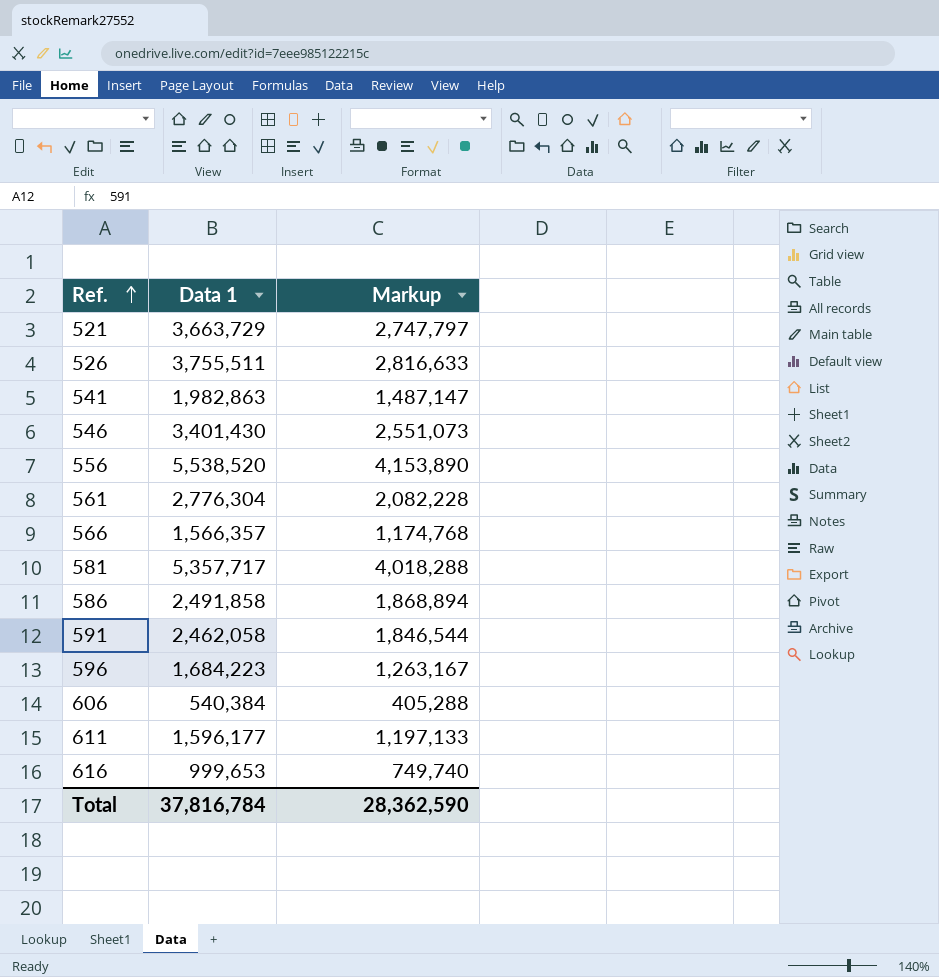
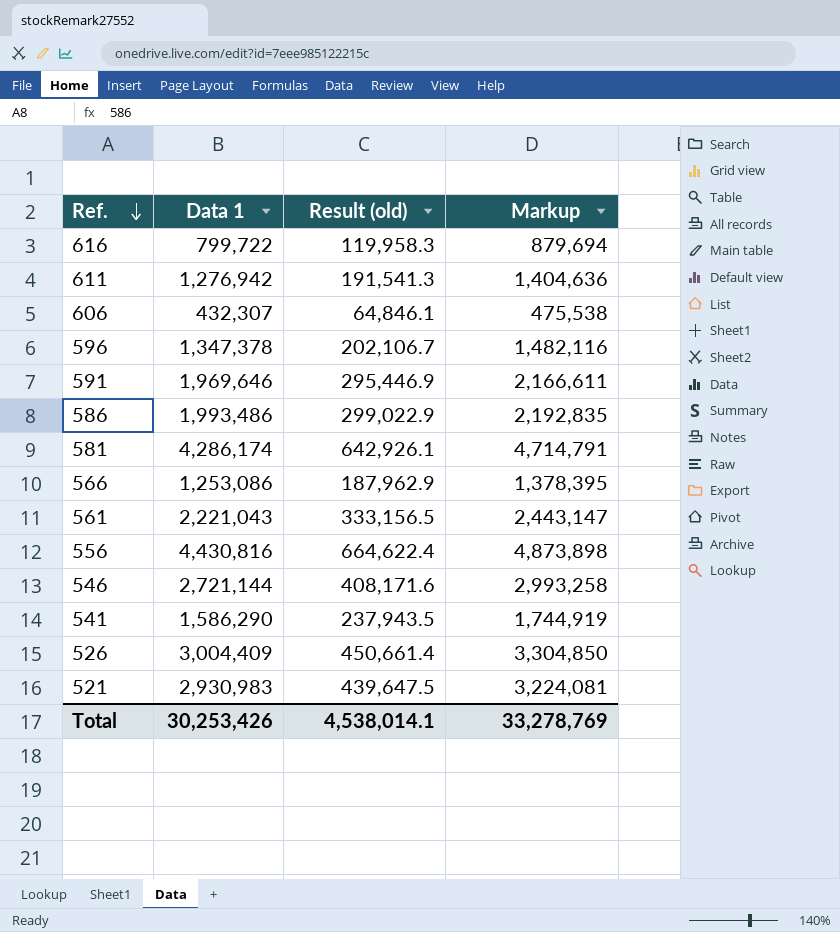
row order: Ref. ascending -> Ref. descending
column Result (old) | formula: none -> [Data 1] * 0.15
column Markup | formula: [Data 1] * 0.75 -> [Data 1] * 1.1
616 | Data 1: 999,653 -> 799,722
611 | Data 1: 1,596,177 -> 1,276,942
606 | Data 1: 540,384 -> 432,307
596 | Data 1: 1,684,223 -> 1,347,378
591 | Data 1: 2,462,058 -> 1,969,646
586 | Data 1: 2,491,858 -> 1,993,486
581 | Data 1: 5,357,717 -> 4,286,174
566 | Data 1: 1,566,357 -> 1,253,086
561 | Data 1: 2,776,304 -> 2,221,043
556 | Data 1: 5,538,520 -> 4,430,816
546 | Data 1: 3,401,430 -> 2,721,144
541 | Data 1: 1,982,863 -> 1,586,290
526 | Data 1: 3,755,511 -> 3,004,409
521 | Data 1: 3,663,729 -> 2,930,983
Total | Data 1: 37,816,784 -> 30,253,426
Total | Markup: 28,362,590 -> 33,278,769

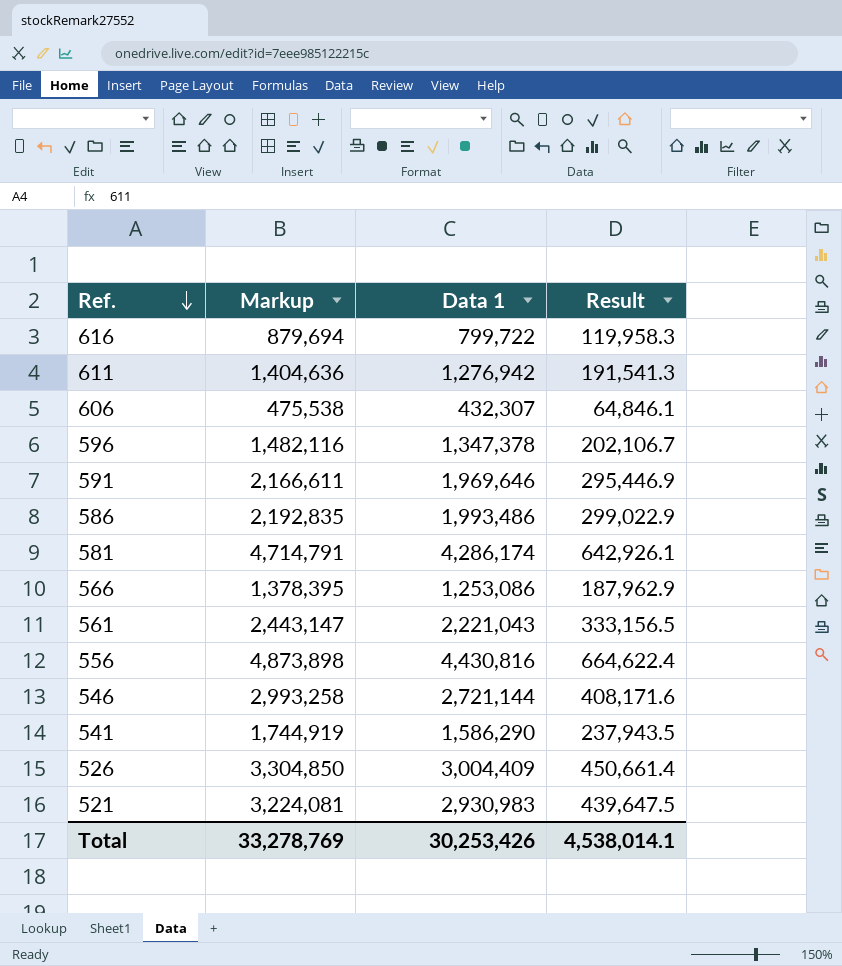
column Markup | position: 4 -> 2
column name: Result (old) -> Result

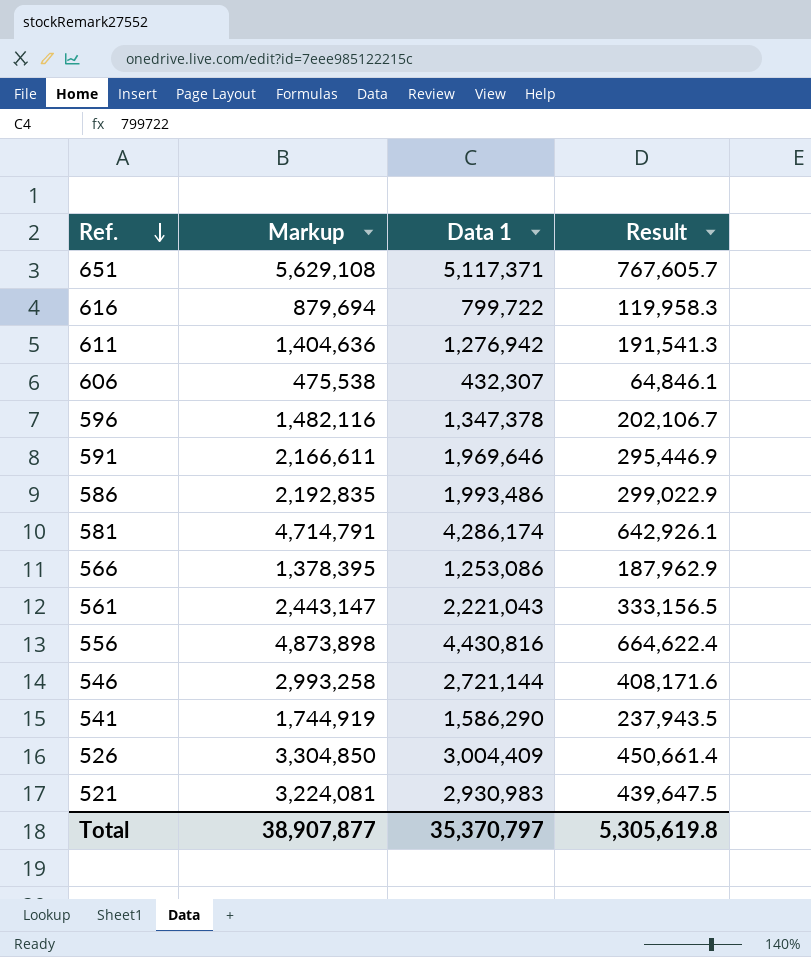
row 651: none -> 5,629,108 | 5,117,371 | 767,605.7
Total | Markup: 33,278,769 -> 38,907,877
Total | Data 1: 30,253,426 -> 35,370,797
Total | Result: 4,538,014.1 -> 5,305,619.8

